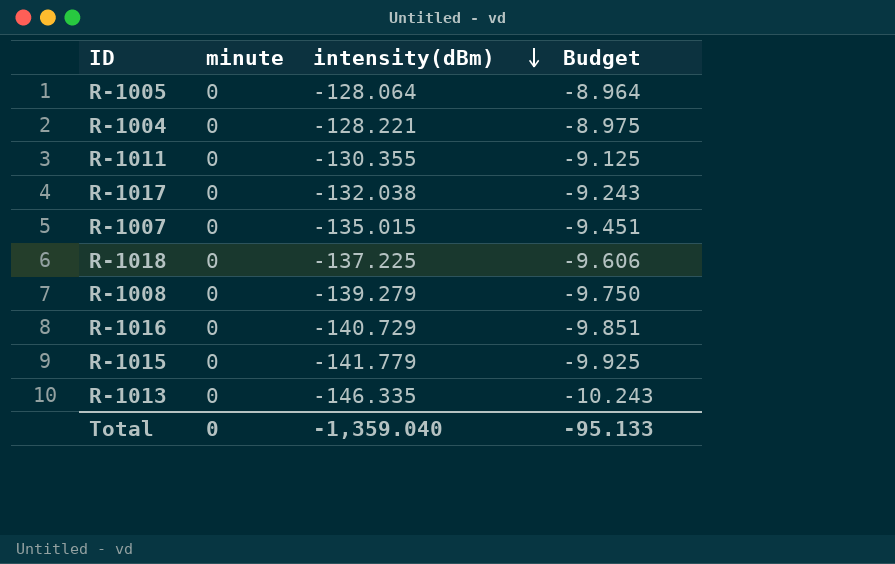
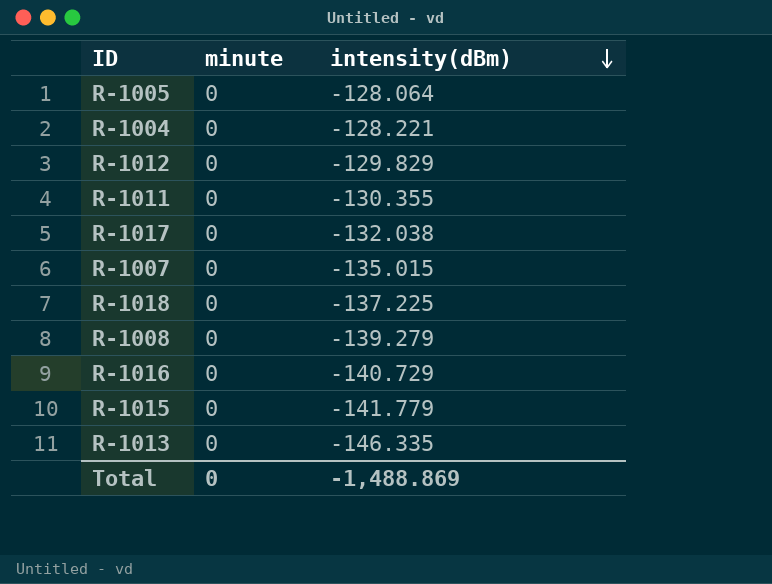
column Budget | formula: [intensity(dBm)] * 0.07 -> none
row R-1012: none -> 0 | -129.829
Total | intensity(dBm): -1,359.040 -> -1,488.869

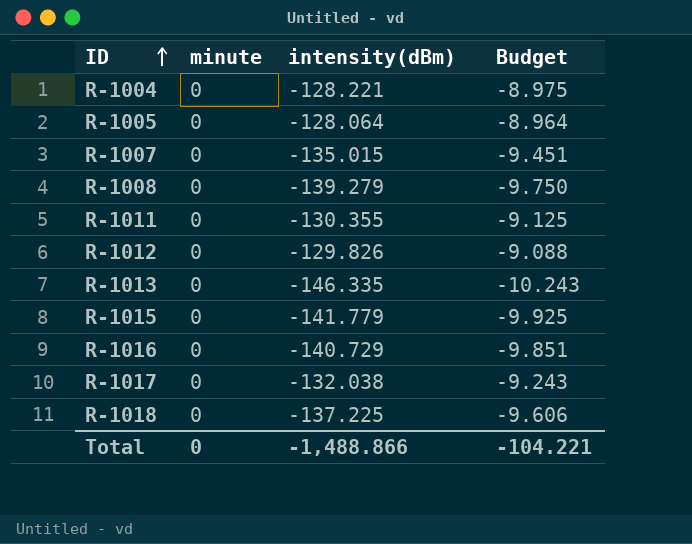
row order: intensity(dBm) descending -> ID ascending
column Budget | formula: none -> [intensity(dBm)] * 0.07
R-1012 | intensity(dBm): -129.829 -> -129.826
Total | intensity(dBm): -1,488.869 -> -1,488.866

